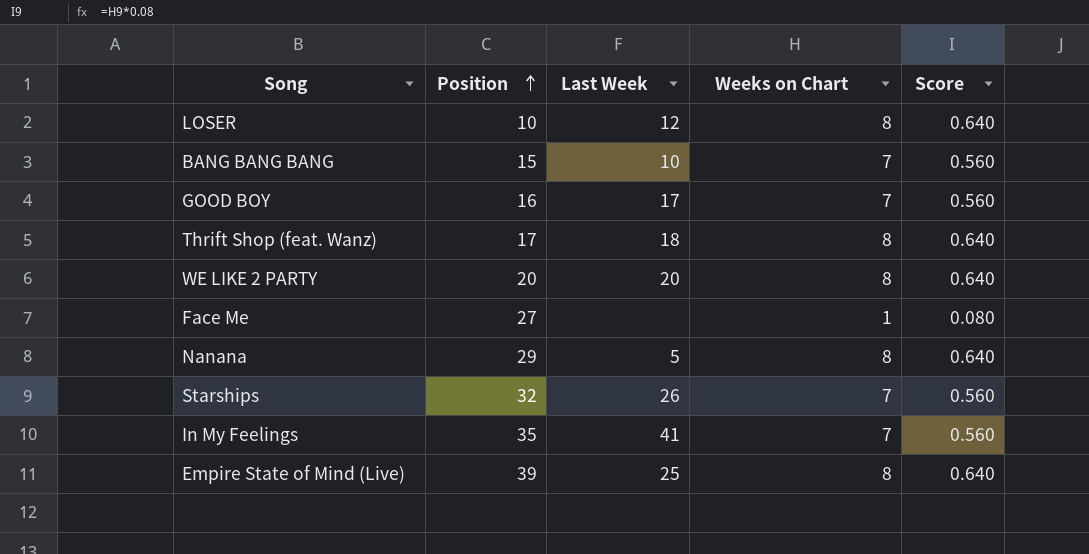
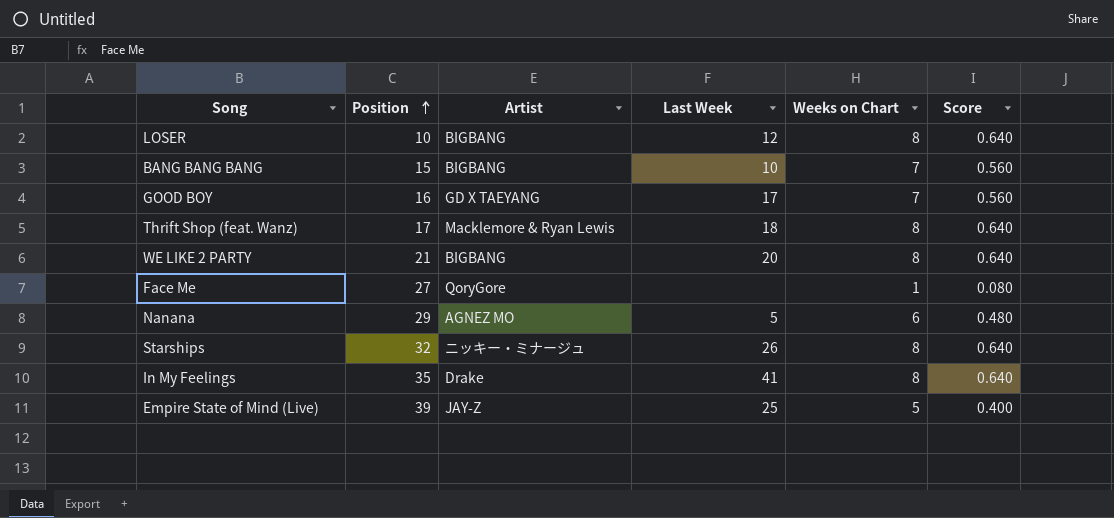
column Artist | position: none -> 3
WE LIKE 2 PARTY | Position: 20 -> 21
Nanana | Weeks on Chart: 8 -> 6
Nanana | Score: 0.640 -> 0.480
Starships | Weeks on Chart: 7 -> 8
Starships | Score: 0.560 -> 0.640
In My Feelings | Weeks on Chart: 7 -> 8
In My Feelings | Score: 0.560 -> 0.640
Empire State of Mind (Live) | Weeks on Chart: 8 -> 5
Empire State of Mind (Live) | Score: 0.640 -> 0.400

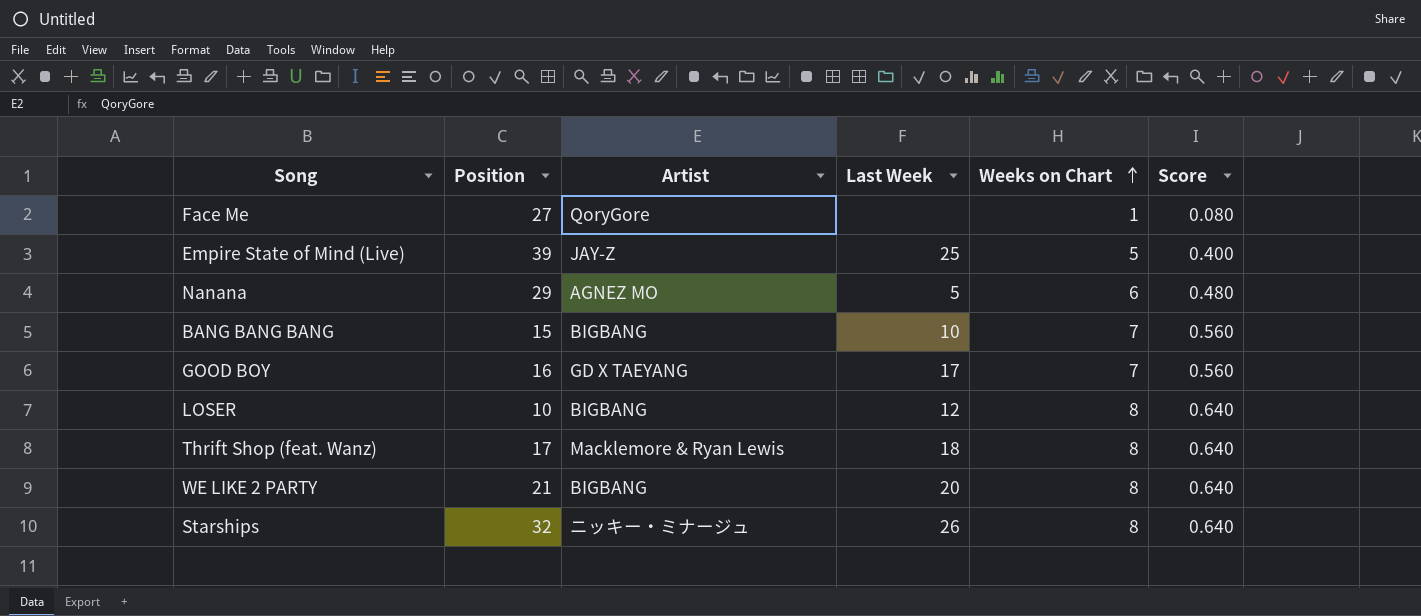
row order: Position ascending -> Weeks on Chart ascending
row In My Feelings: 35 | Drake | 41 | 8 | 0.640 -> none

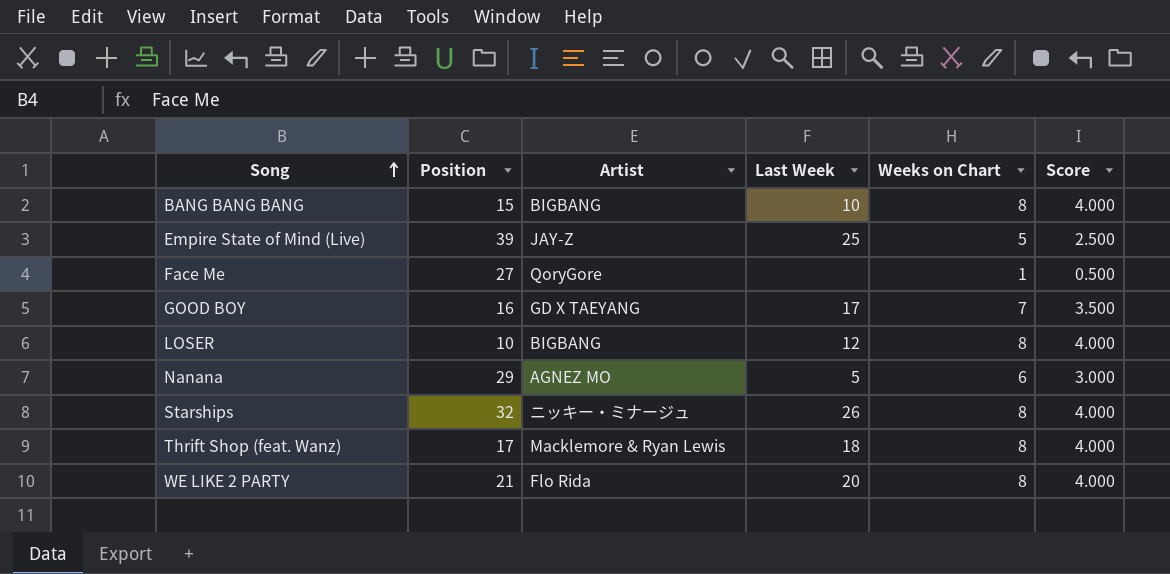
row order: Weeks on Chart ascending -> Song ascending
column Score | formula: [Weeks on Chart] * 0.08 -> [Weeks on Chart] * 0.5
BANG BANG BANG | Weeks on Chart: 7 -> 8
WE LIKE 2 PARTY | Artist: BIGBANG -> Flo Rida

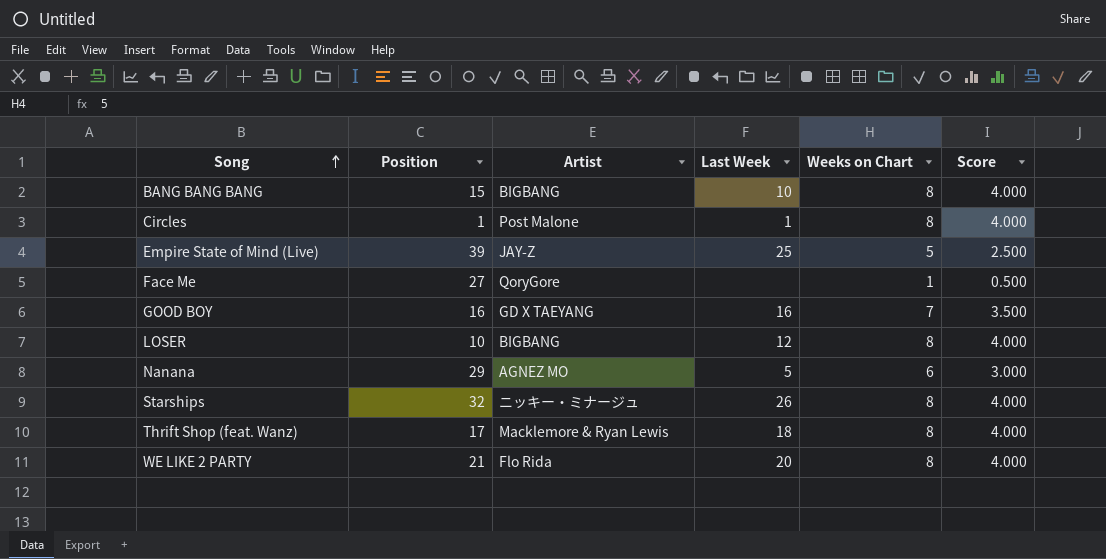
row Circles: none -> 1 | Post Malone | 1 | 8 | 4.000
GOOD BOY | Last Week: 17 -> 16

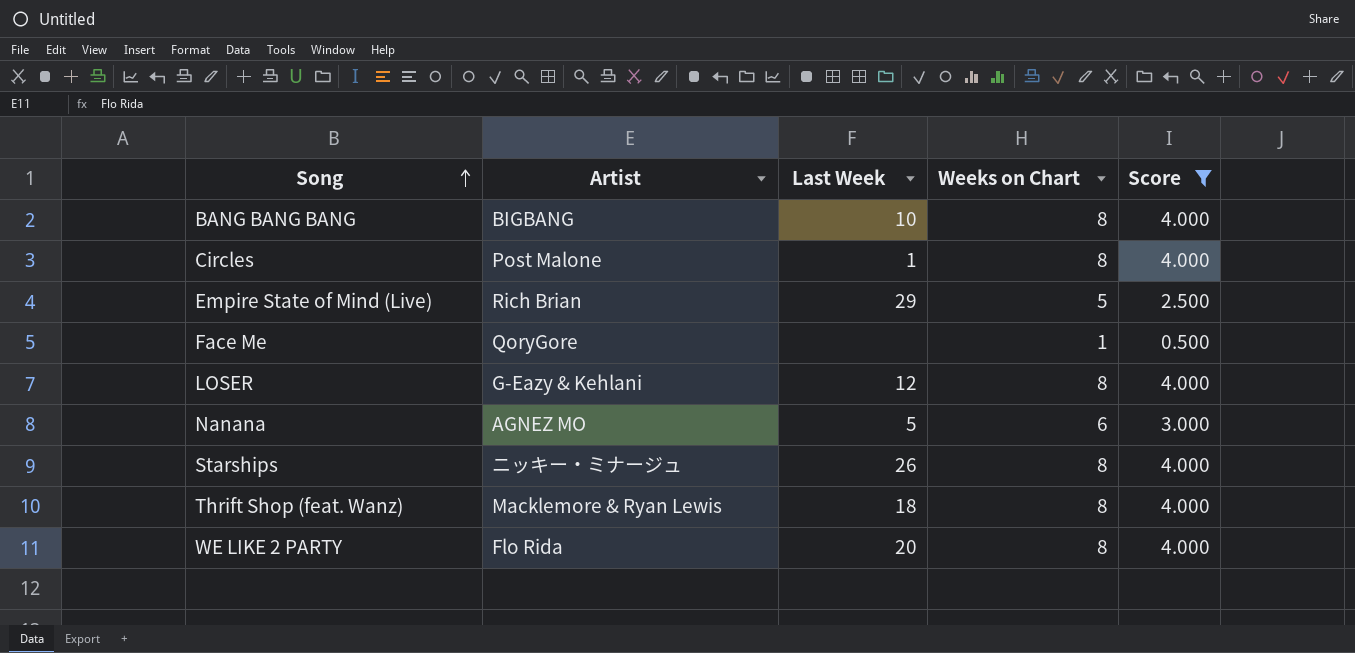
filter: none -> Score != 3.500
column Position | position: 2 -> none
Empire State of Mind (Live) | Artist: JAY-Z -> Rich Brian
Empire State of Mind (Live) | Last Week: 25 -> 29
LOSER | Artist: BIGBANG -> G-Eazy & Kehlani

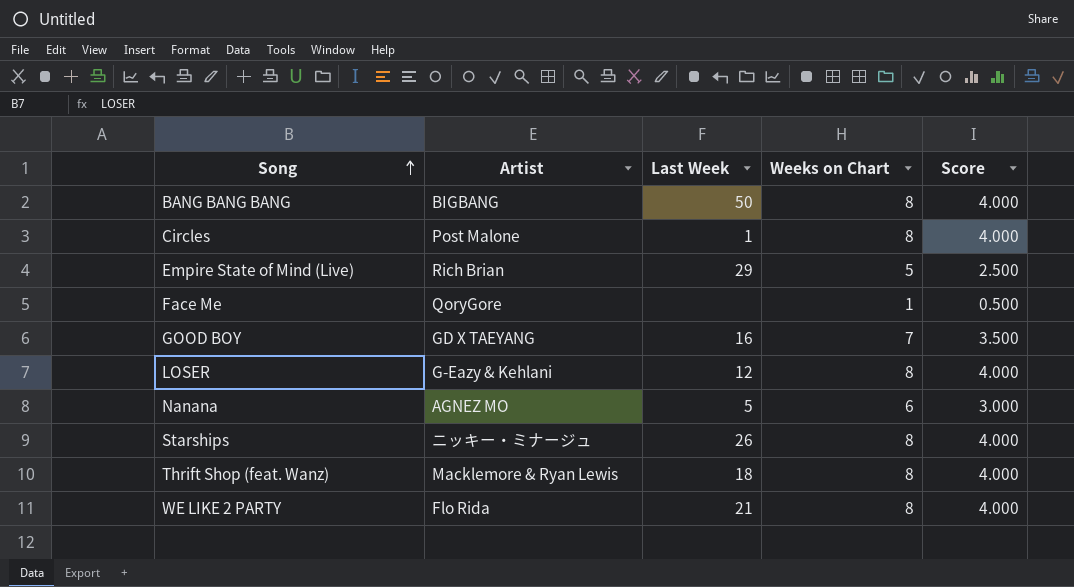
filter: Score != 3.500 -> none
BANG BANG BANG | Last Week: 10 -> 50
WE LIKE 2 PARTY | Last Week: 20 -> 21

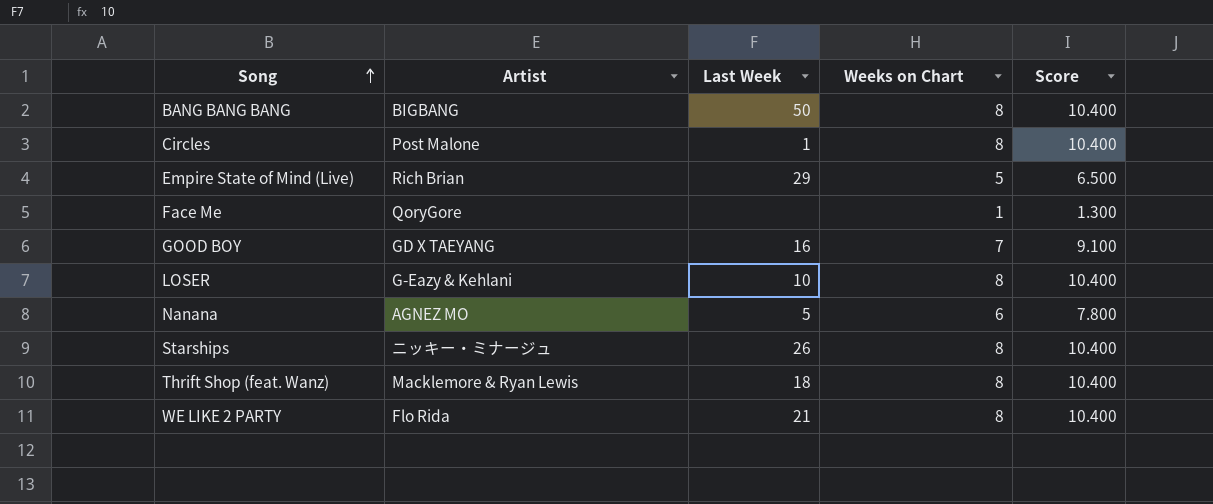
column Score | formula: [Weeks on Chart] * 0.5 -> [Weeks on Chart] * 1.3
LOSER | Last Week: 12 -> 10

